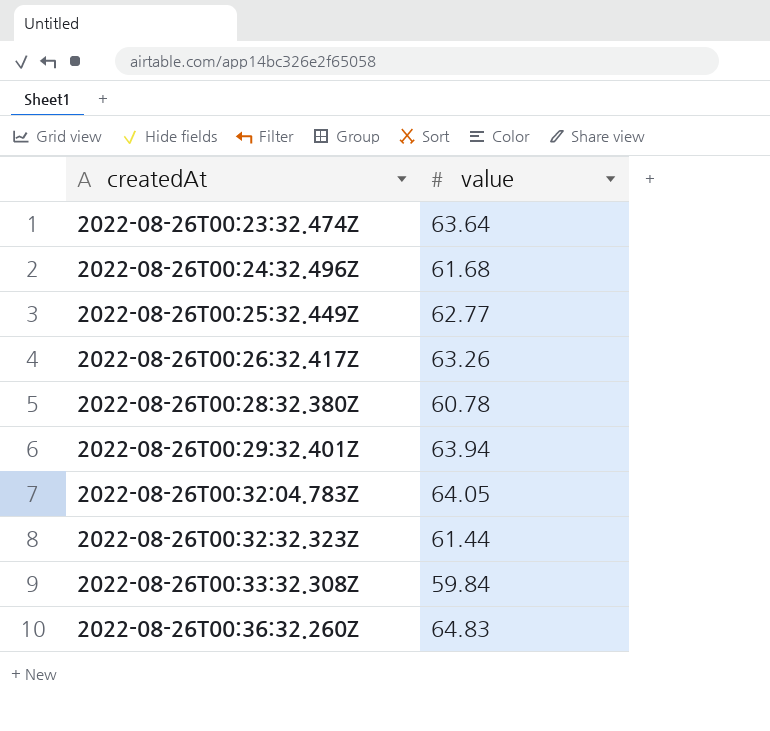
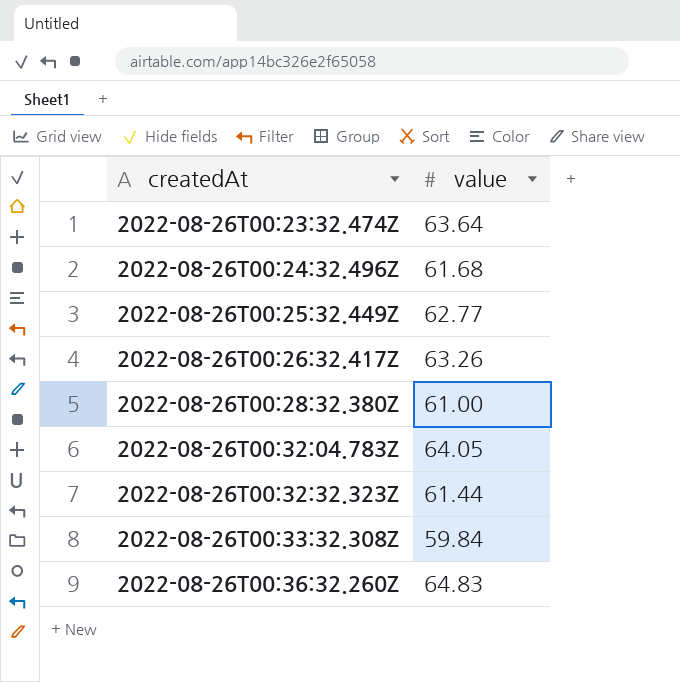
row 2022-08-26T00:29:32.401Z: 63.94 -> none
2022-08-26T00:28:32.380Z | value: 60.78 -> 61.00

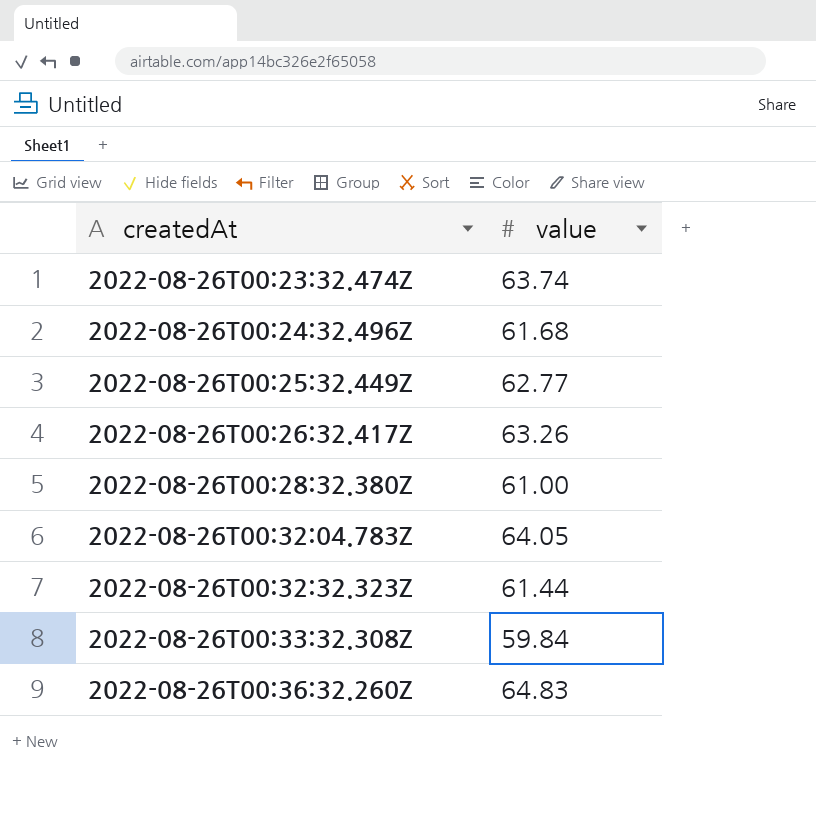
2022-08-26T00:23:32.474Z | value: 63.64 -> 63.74

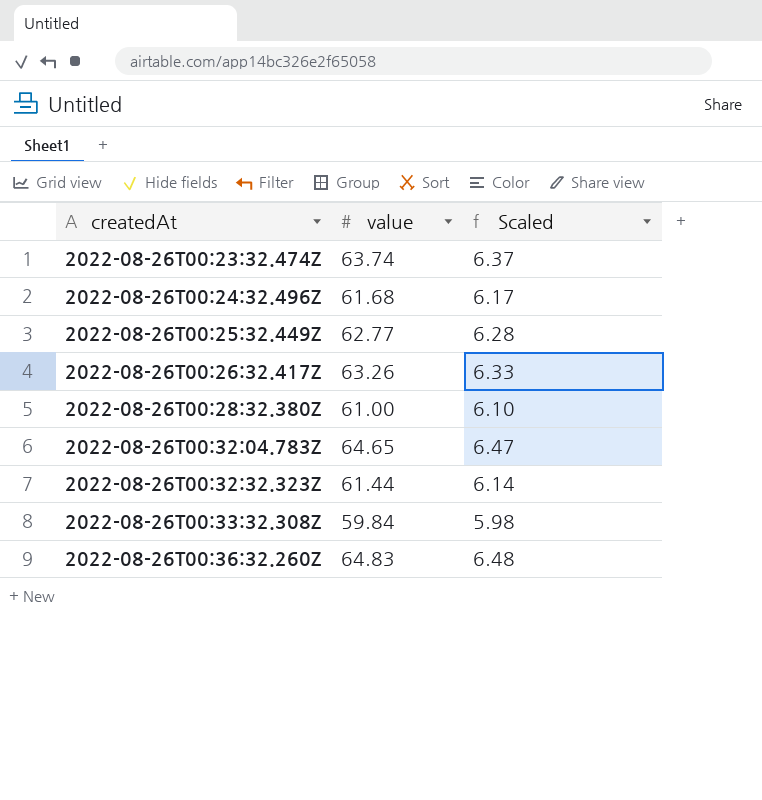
column Scaled | formula: none -> [value] * 0.1
2022-08-26T00:32:04.783Z | value: 64.05 -> 64.65

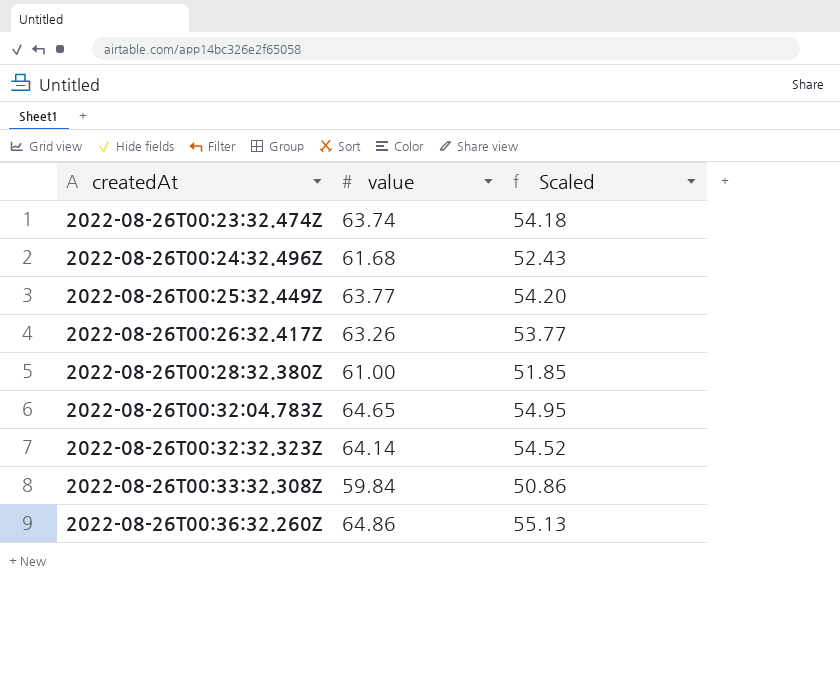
column Scaled | formula: [value] * 0.1 -> [value] * 0.85
2022-08-26T00:25:32.449Z | value: 62.77 -> 63.77
2022-08-26T00:32:32.323Z | value: 61.44 -> 64.14
2022-08-26T00:36:32.260Z | value: 64.83 -> 64.86

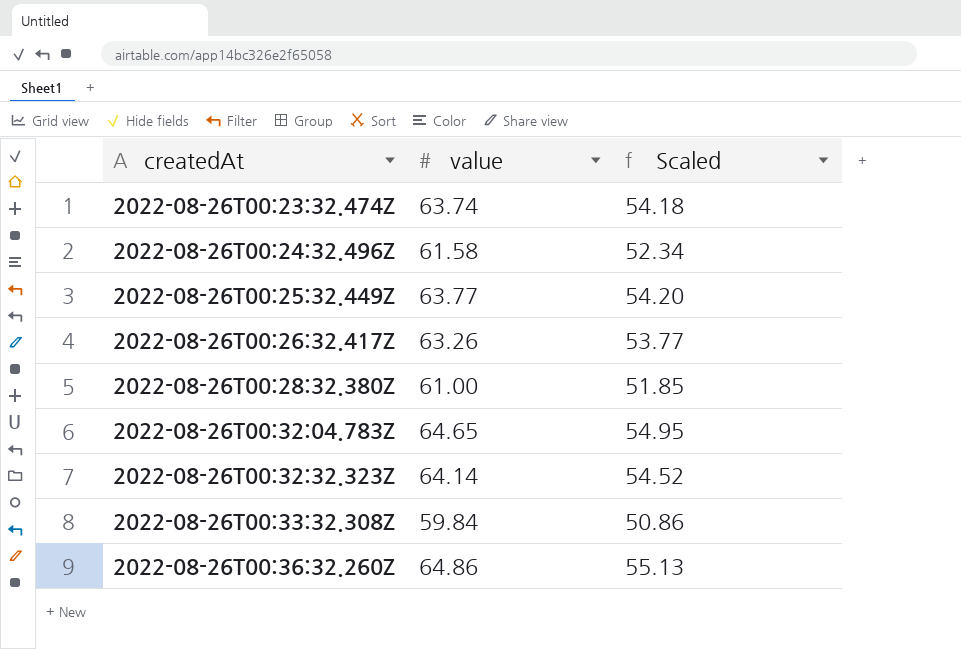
2022-08-26T00:24:32.496Z | value: 61.68 -> 61.58
2022-08-26T00:24:32.496Z | Scaled: 52.43 -> 52.34

